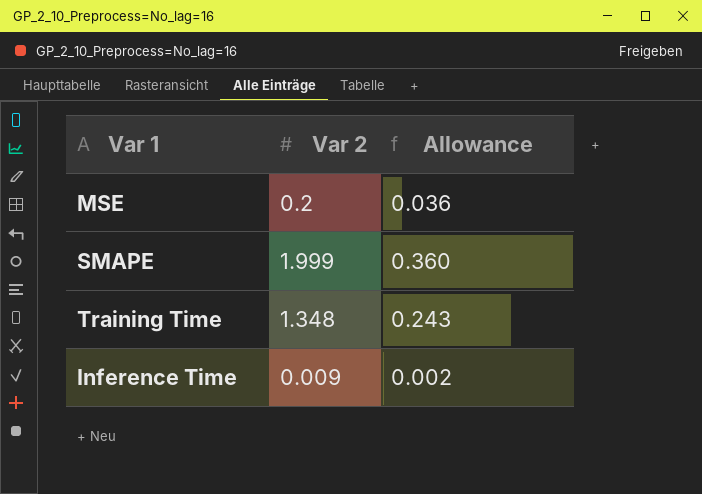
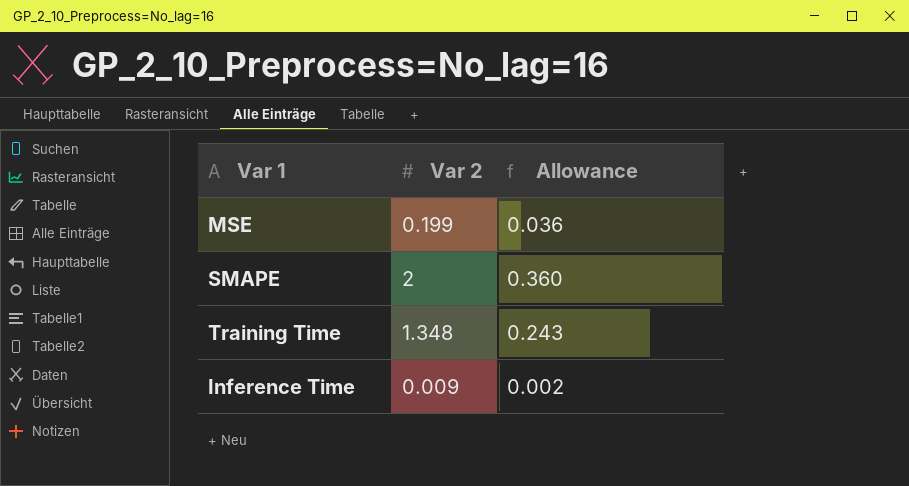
MSE | Var 2: 0.2 -> 0.199
SMAPE | Var 2: 1.999 -> 2

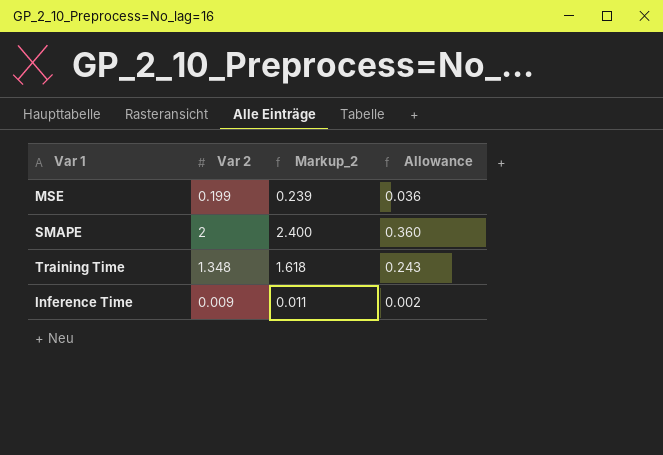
column Markup_2 | formula: none -> [Var 2] * 1.2

